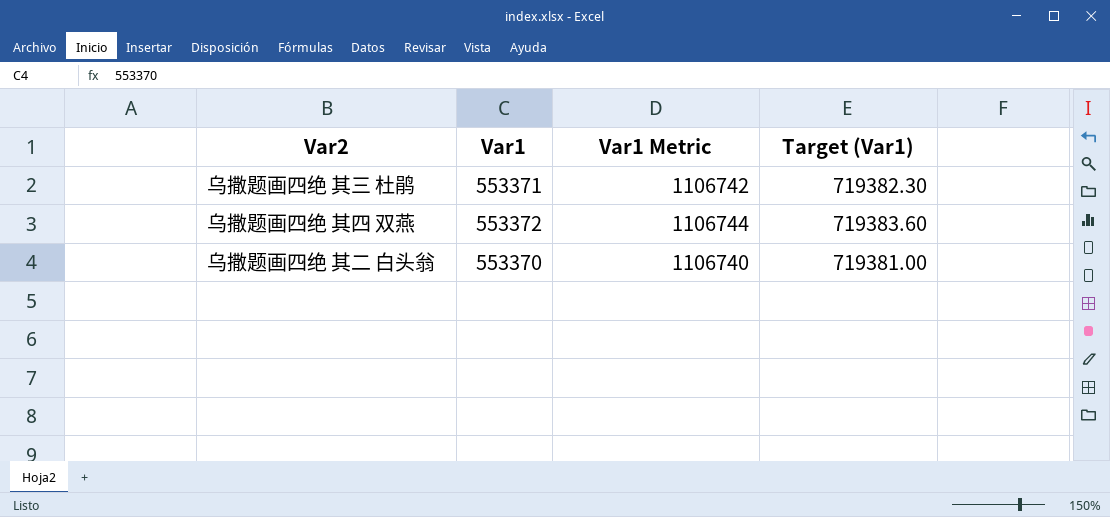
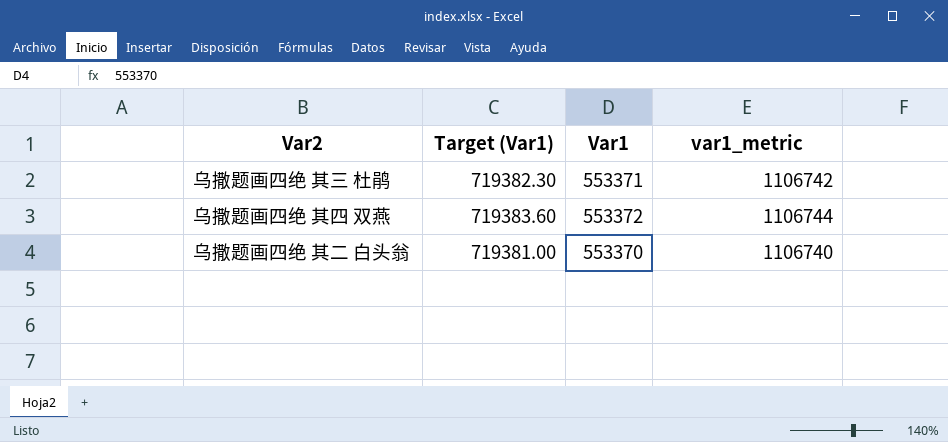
column Target (Var1) | position: 4 -> 2
column name: Var1 Metric -> var1_metric

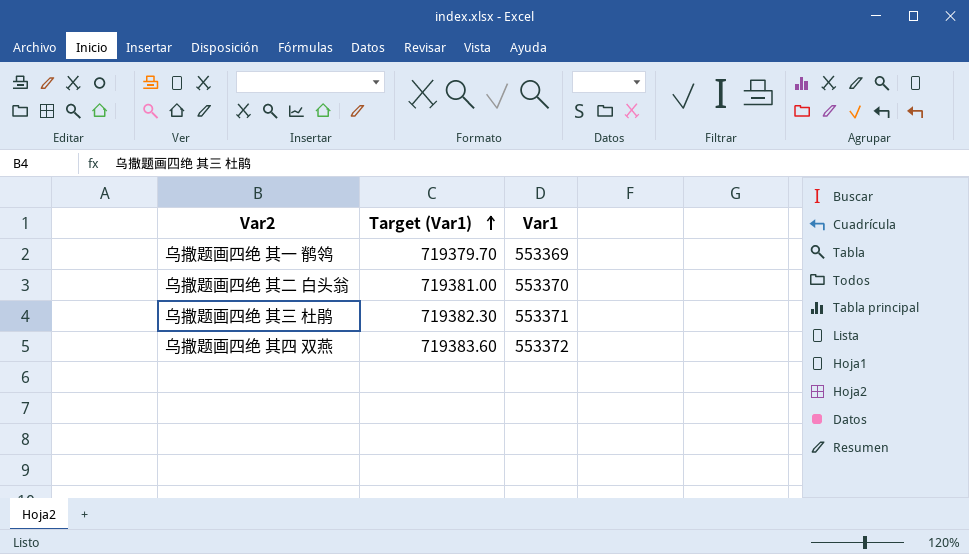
row order: none -> Target (Var1) ascending
column var1_metric | formula: [Var1] * 2 -> none
row 乌撒题画四绝 其一 鹡鸰: none -> 719379.70 | 553369

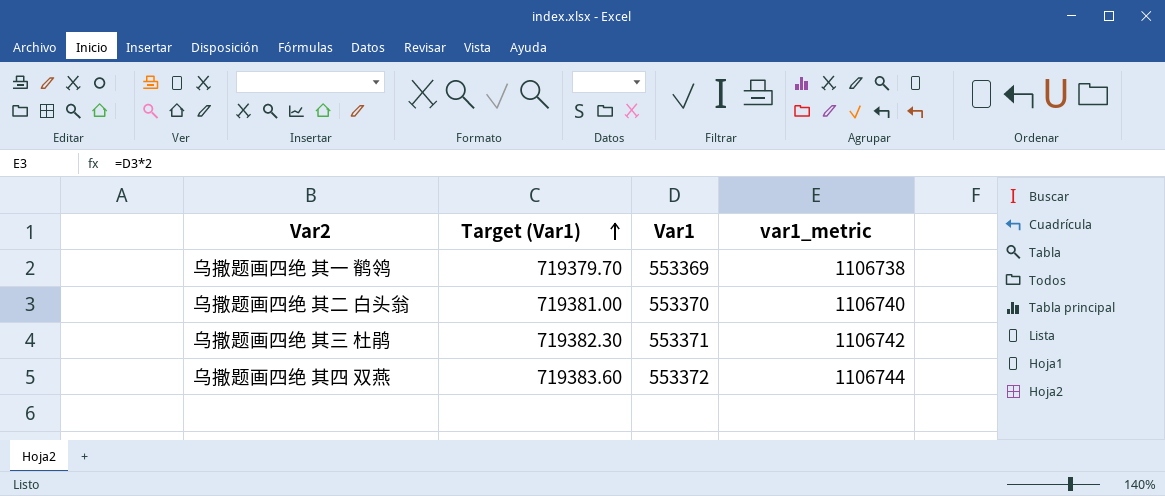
column var1_metric | formula: none -> [Var1] * 2

